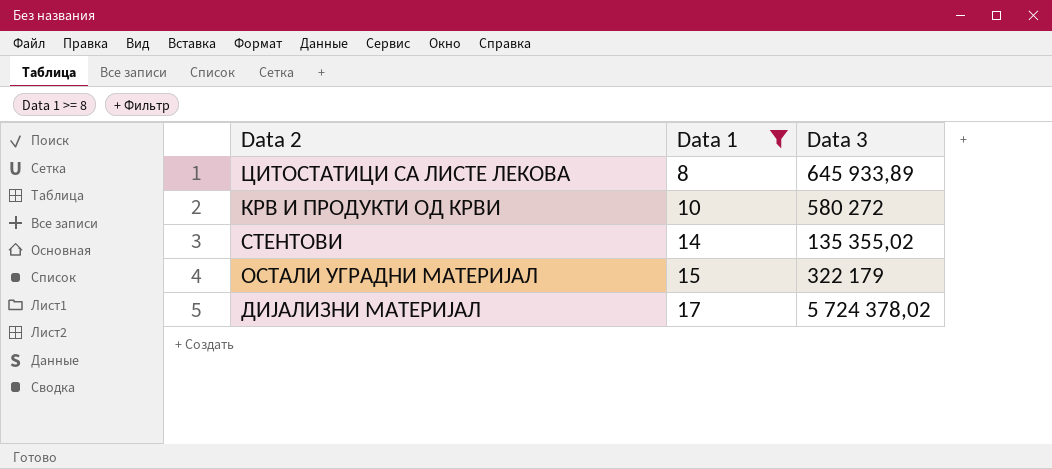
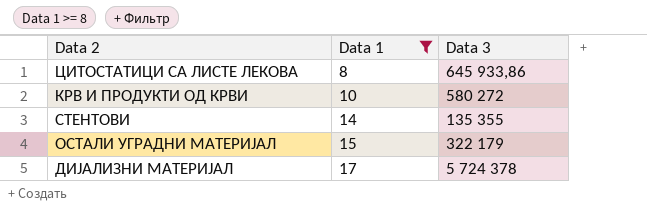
ЦИТОСТАТИЦИ СА ЛИСТЕ ЛЕКОВА | Data 3: 645 933,89 -> 645 933,86
СТЕНТОВИ | Data 3: 135 355,02 -> 135 355
ДИЈАЛИЗНИ МАТЕРИЈАЛ | Data 3: 5 724 378,02 -> 5 724 378

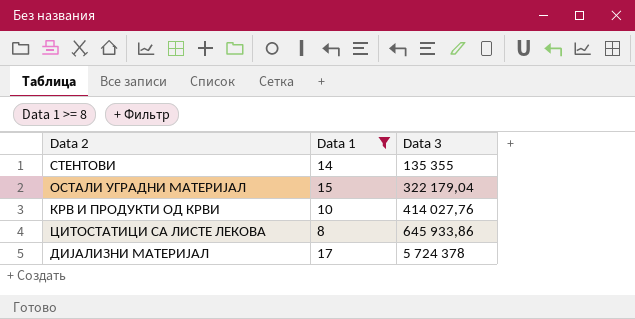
row order: Data 1 ascending -> Data 3 ascending
ОСТАЛИ УГРАДНИ МАТЕРИЈАЛ | Data 3: 322 179 -> 322 179,04
КРВ И ПРОДУКТИ ОД КРВИ | Data 3: 580 272 -> 414 027,76

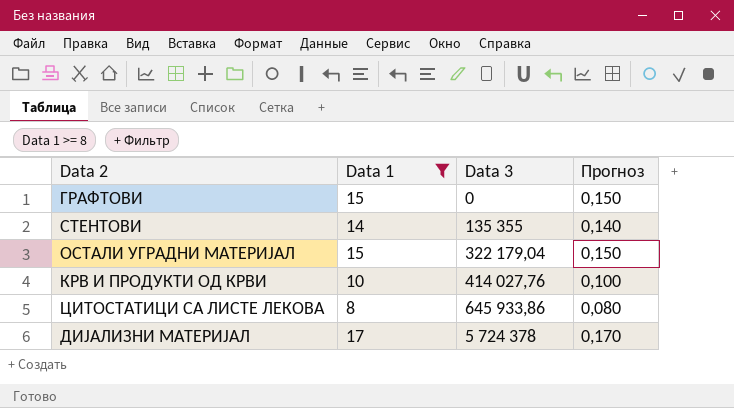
column Прогноз | formula: none -> [Data 1] * 0,01
row ГРАФТОВИ: none -> 15 | 0 | 0,150

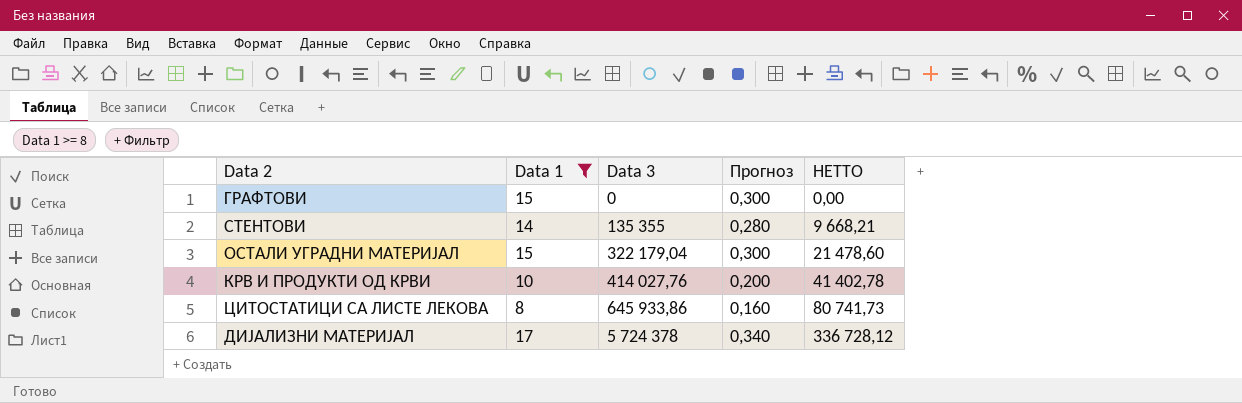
column Прогноз | formula: [Data 1] * 0,01 -> [Data 1] * 0,02
column НЕТТО | formula: none -> [Data 3] / [Data 1]

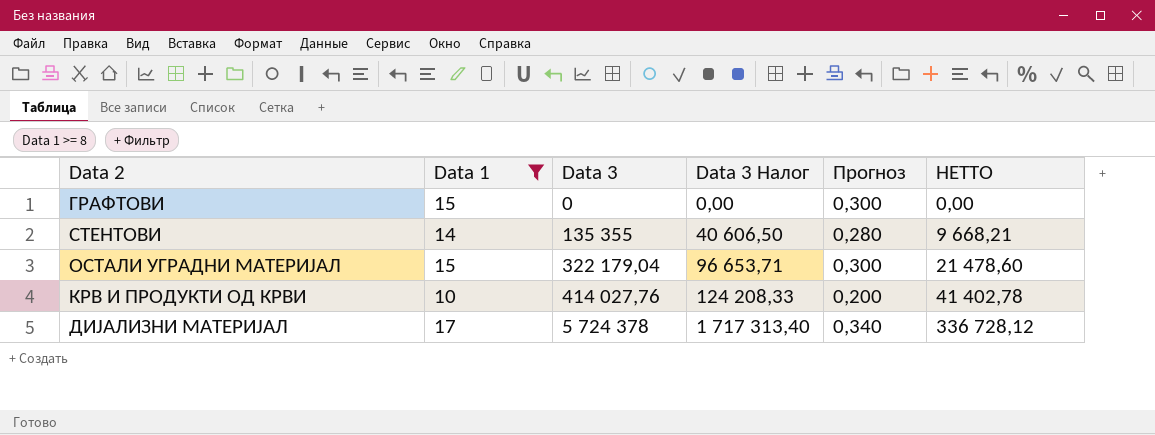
column Data 3 Налог | formula: none -> [Data 3] * 0,3
row ЦИТОСТАТИЦИ СА ЛИСТЕ ЛЕКОВА: 8 | 645 933,86 | 0,160 | 80 741,73 -> none

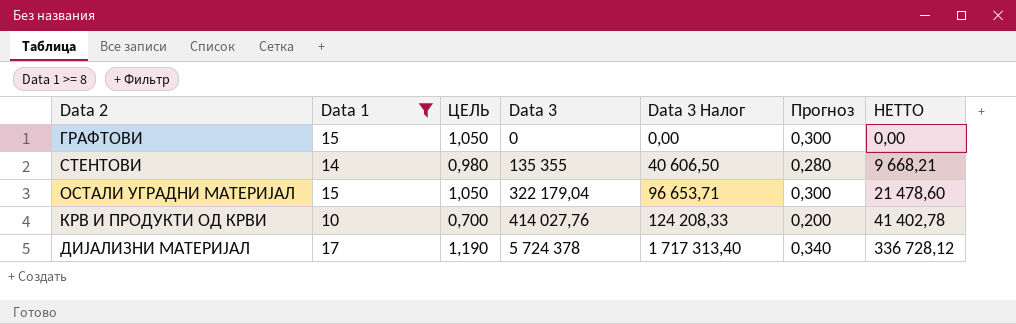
column ЦЕЛЬ | formula: none -> [Data 1] * 0,07

